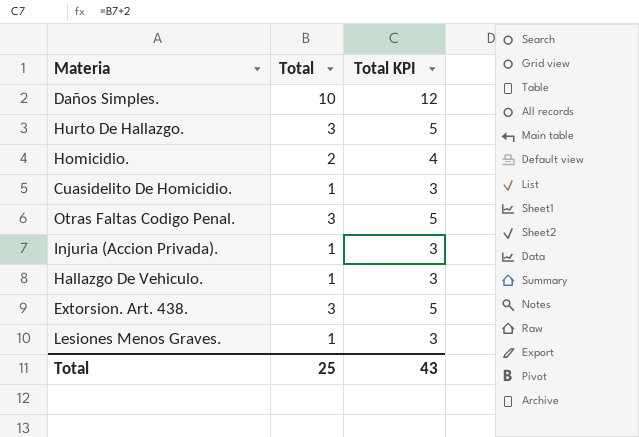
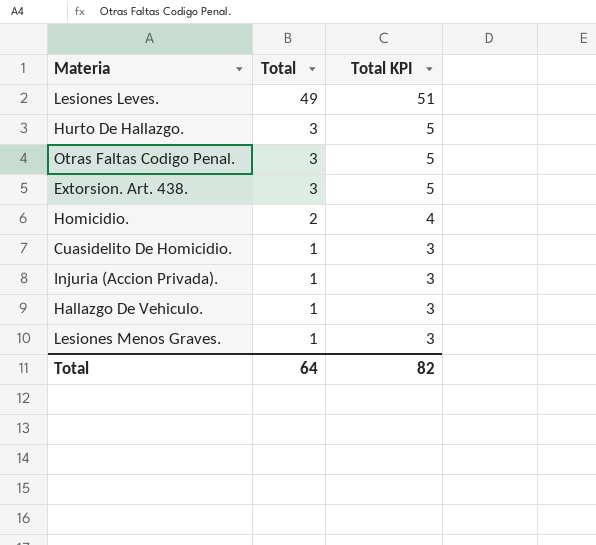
row order: none -> Total descending
row Daños Simples.: 10 | 12 -> none
row Lesiones Leves.: none -> 49 | 51
Total | Total: 25 -> 64
Total | Total KPI: 43 -> 82

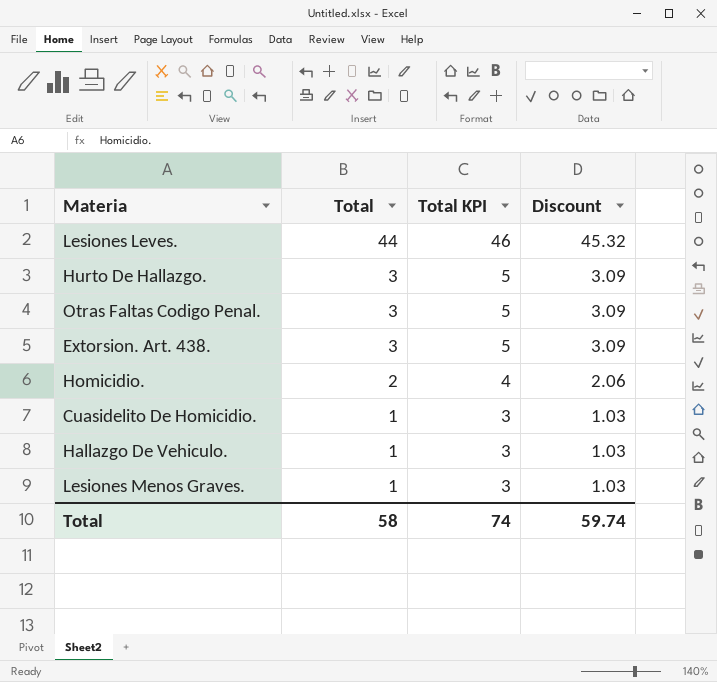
column Discount | formula: none -> [Total] * 1.03
row Injuria (Accion Privada).: 1 | 3 -> none
Lesiones Leves. | Total: 49 -> 44
Lesiones Leves. | Total KPI: 51 -> 46
Total | Total: 64 -> 58
Total | Total KPI: 82 -> 74

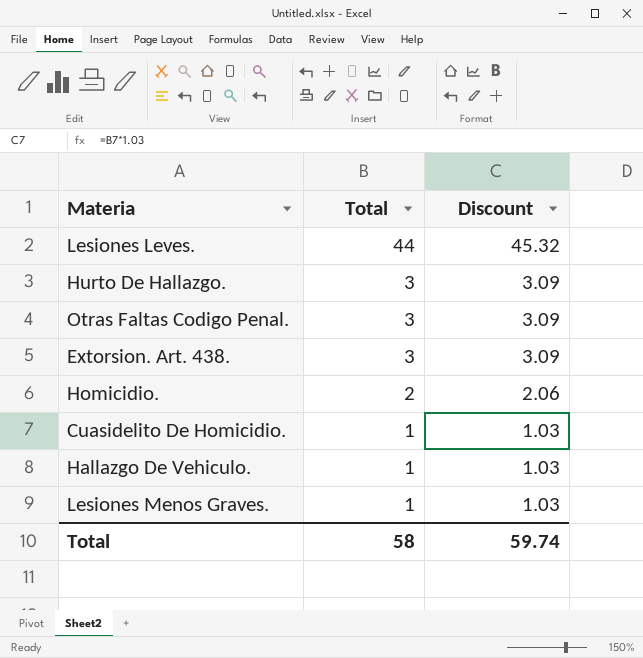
column Total KPI | formula: [Total] + 2 -> none

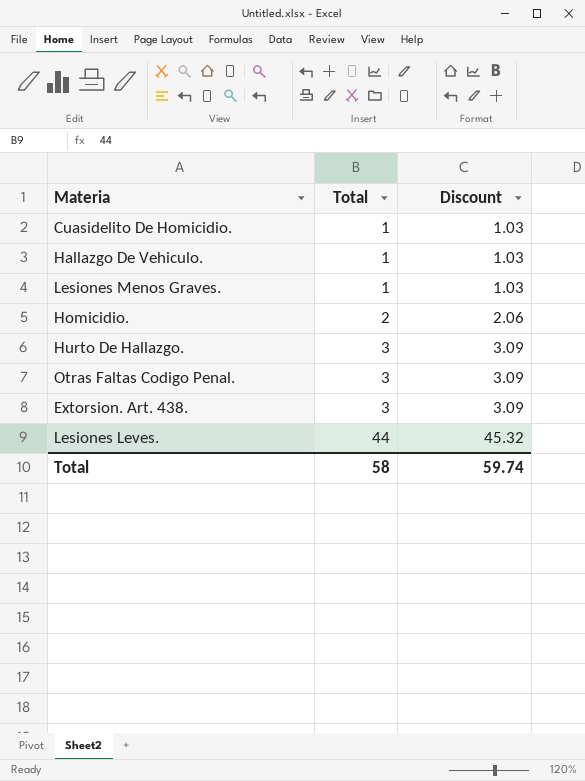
row order: Total descending -> Total ascending

